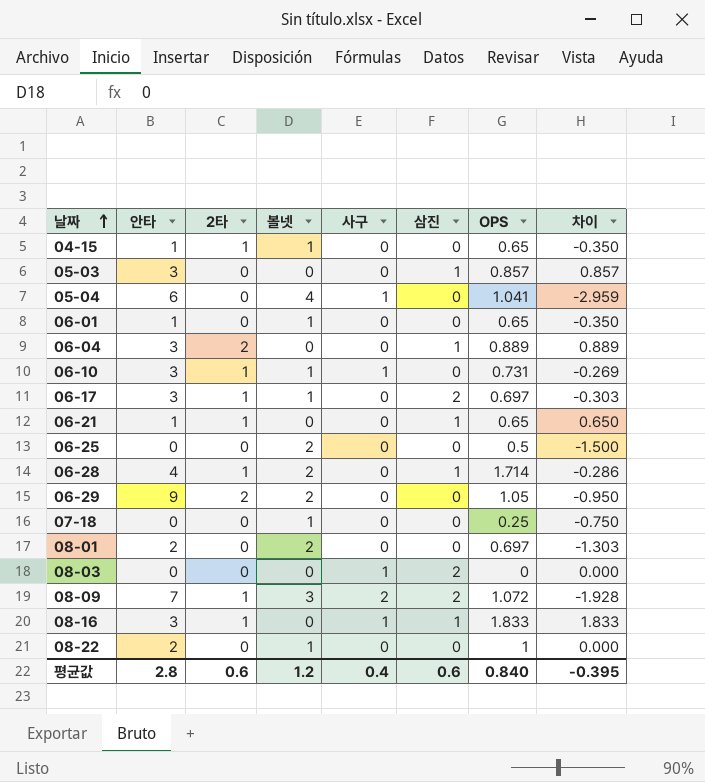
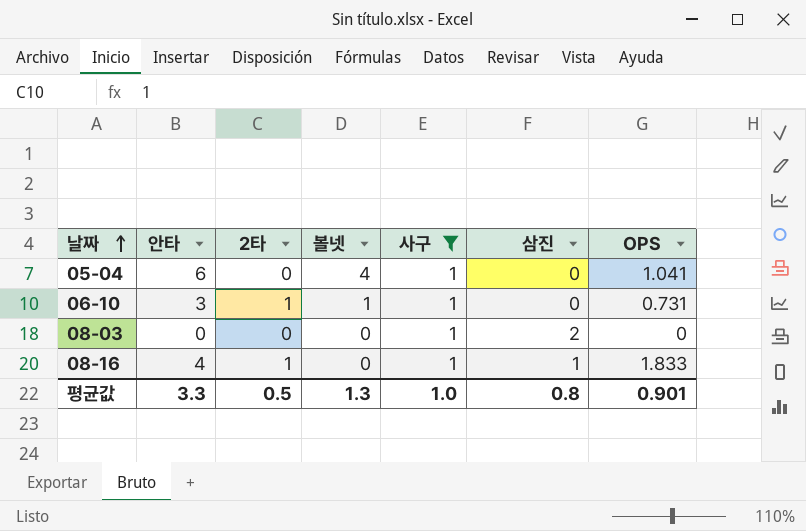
filter: none -> 사구 = 1
column 차이 | formula: [OPS] - [볼넷] -> none
08-16 | 안타: 3 -> 4
평균값 | 안타: 2.8 -> 3.3
평균값 | 2타: 0.6 -> 0.5
평균값 | 볼넷: 1.2 -> 1.3
평균값 | 사구: 0.4 -> 1.0
평균값 | 삼진: 0.6 -> 0.8
평균값 | OPS: 0.840 -> 0.901

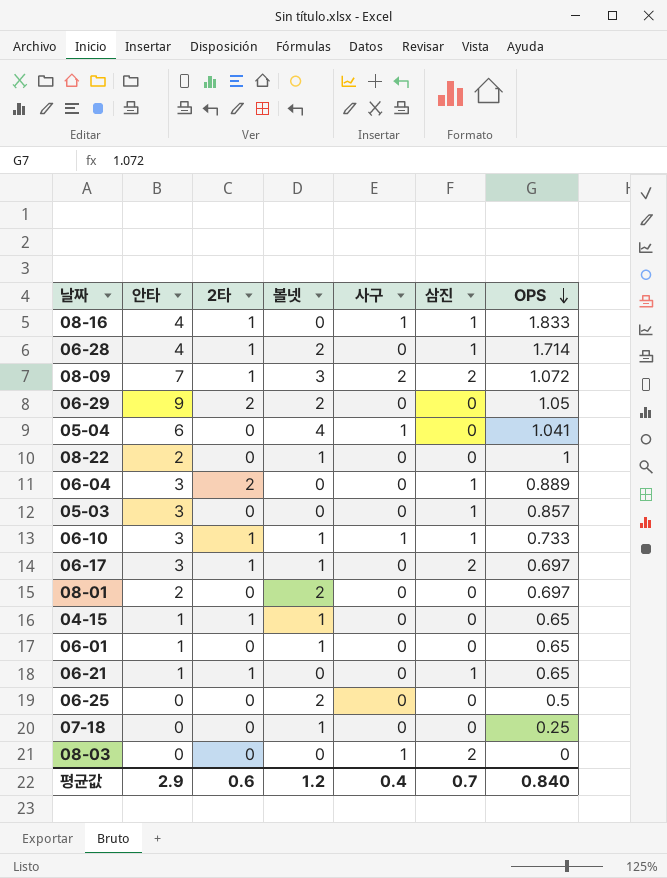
filter: 사구 = 1 -> none
row order: 날짜 ascending -> OPS descending
06-10 | 삼진: 0 -> 1
06-10 | OPS: 0.731 -> 0.733
평균값 | 안타: 3.3 -> 2.9
평균값 | 2타: 0.5 -> 0.6
평균값 | 볼넷: 1.3 -> 1.2
평균값 | 사구: 1.0 -> 0.4
평균값 | 삼진: 0.8 -> 0.7
평균값 | OPS: 0.901 -> 0.840

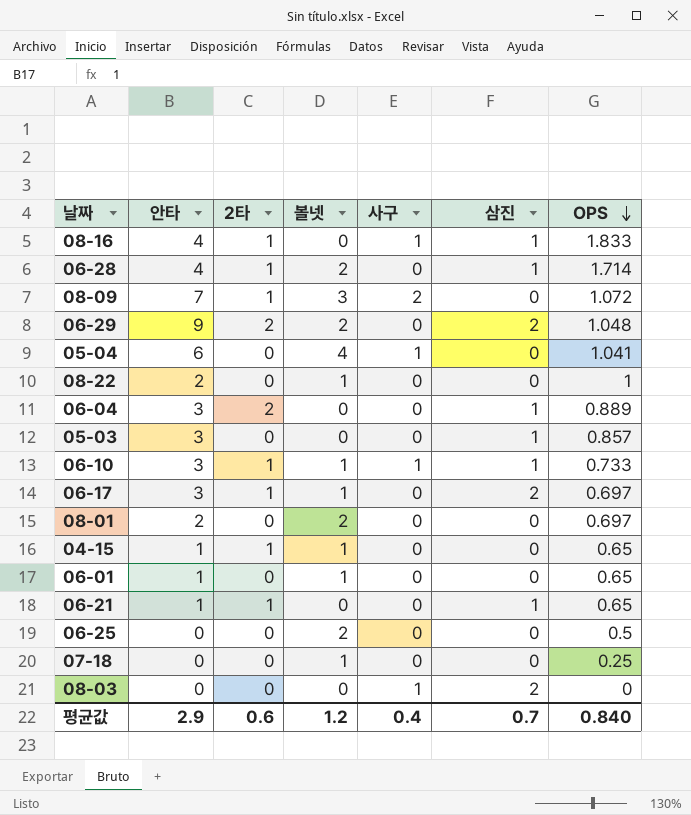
08-09 | 삼진: 2 -> 0
06-29 | 삼진: 0 -> 2
06-29 | OPS: 1.05 -> 1.048

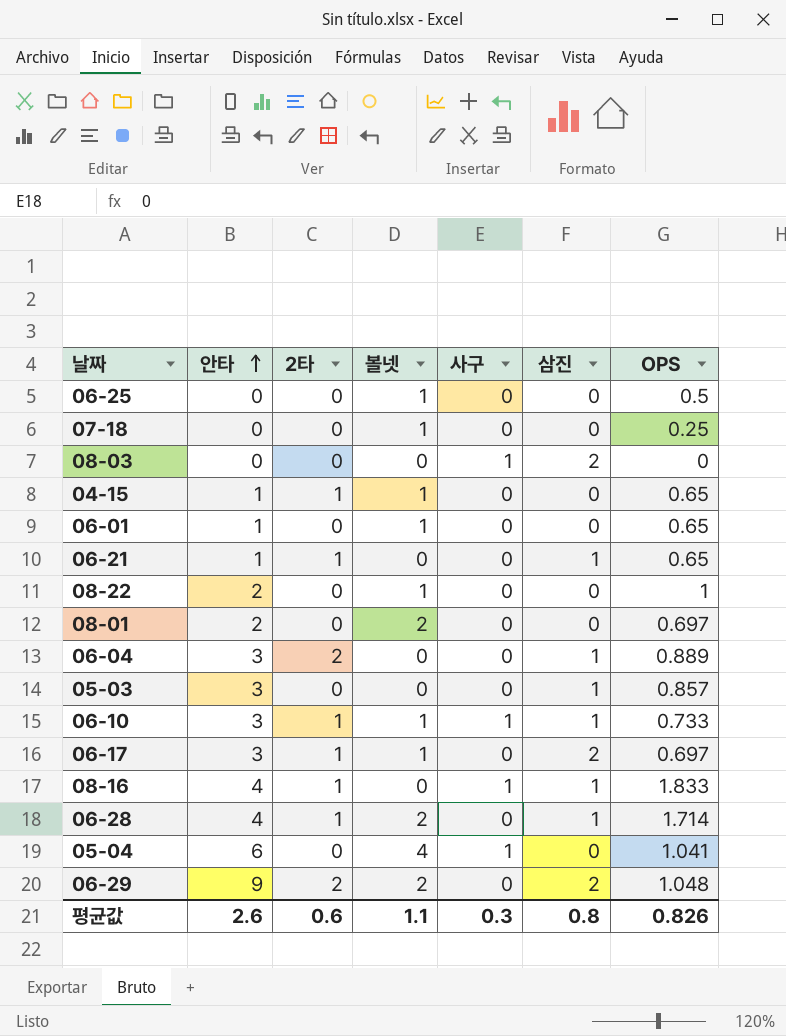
row order: OPS descending -> 안타 ascending
row 08-09: 7 | 1 | 3 | 2 | 0 | 1.072 -> none
06-25 | 볼넷: 2 -> 1
평균값 | 안타: 2.9 -> 2.6
평균값 | 볼넷: 1.2 -> 1.1
평균값 | 사구: 0.4 -> 0.3
평균값 | 삼진: 0.7 -> 0.8
평균값 | OPS: 0.840 -> 0.826

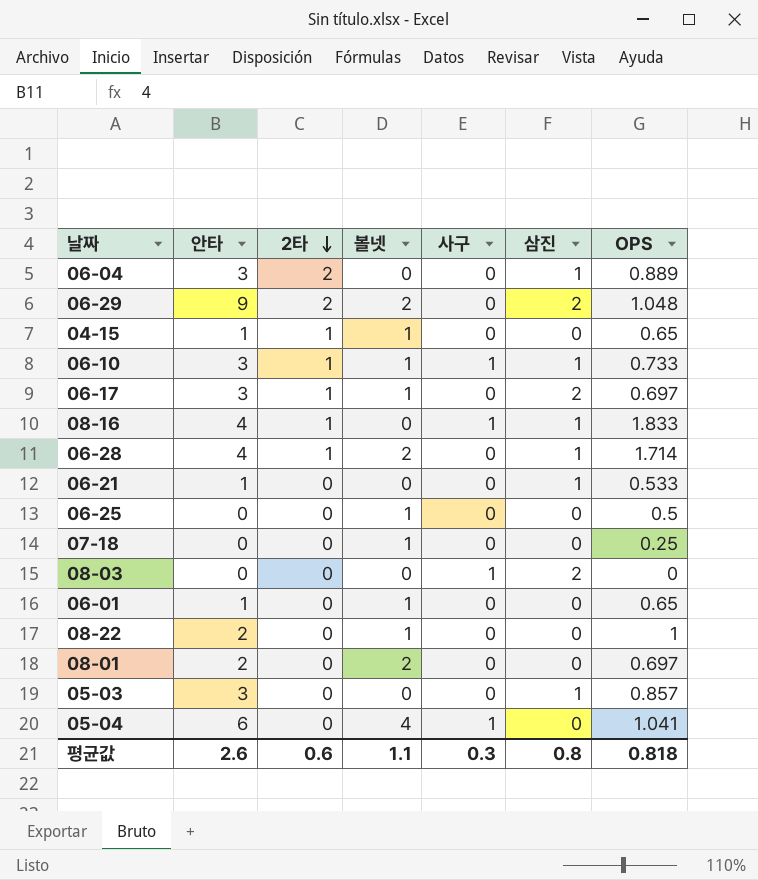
row order: 안타 ascending -> 2타 descending
06-21 | 2타: 1 -> 0
06-21 | OPS: 0.65 -> 0.533
평균값 | OPS: 0.826 -> 0.818

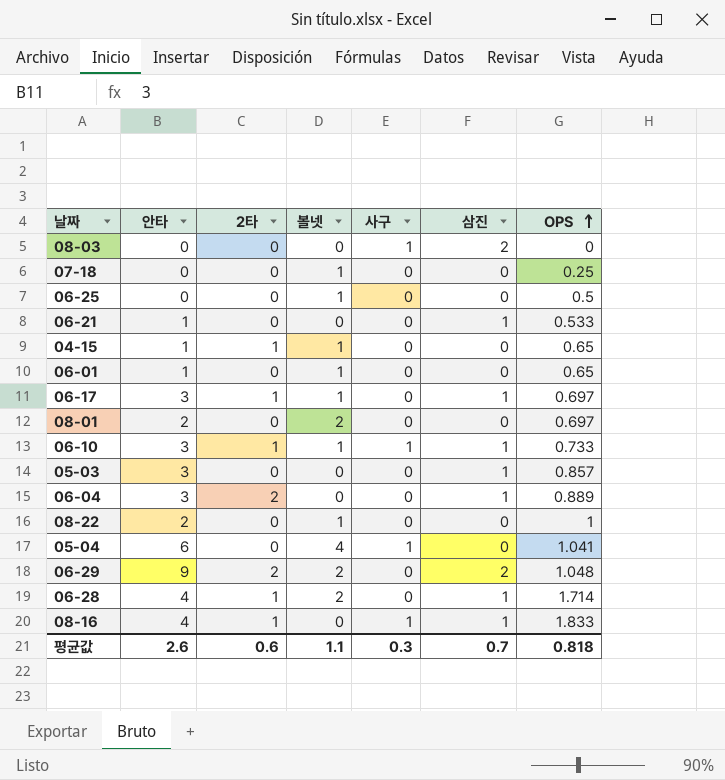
row order: 2타 descending -> OPS ascending
06-17 | 삼진: 2 -> 1
평균값 | 삼진: 0.8 -> 0.7

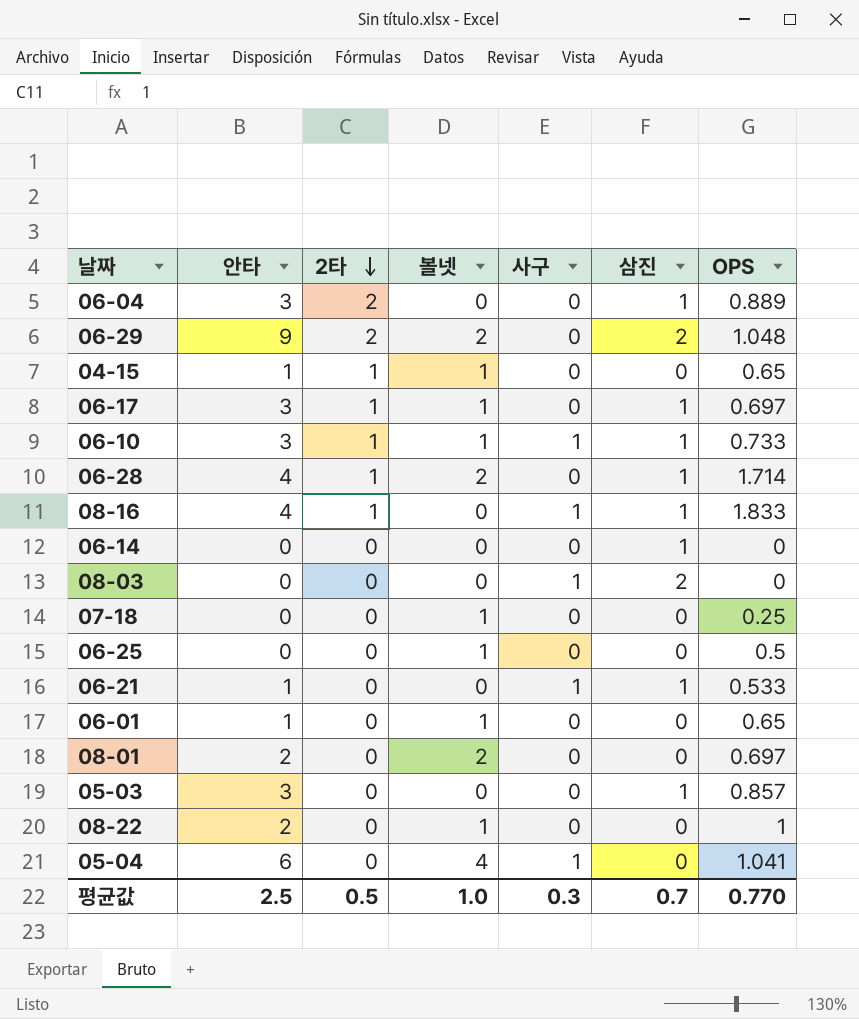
row order: OPS ascending -> 2타 descending
row 06-14: none -> 0 | 0 | 0 | 0 | 1 | 0
06-21 | 사구: 0 -> 1
평균값 | 안타: 2.6 -> 2.5
평균값 | 2타: 0.6 -> 0.5
평균값 | 볼넷: 1.1 -> 1.0
평균값 | OPS: 0.818 -> 0.770

